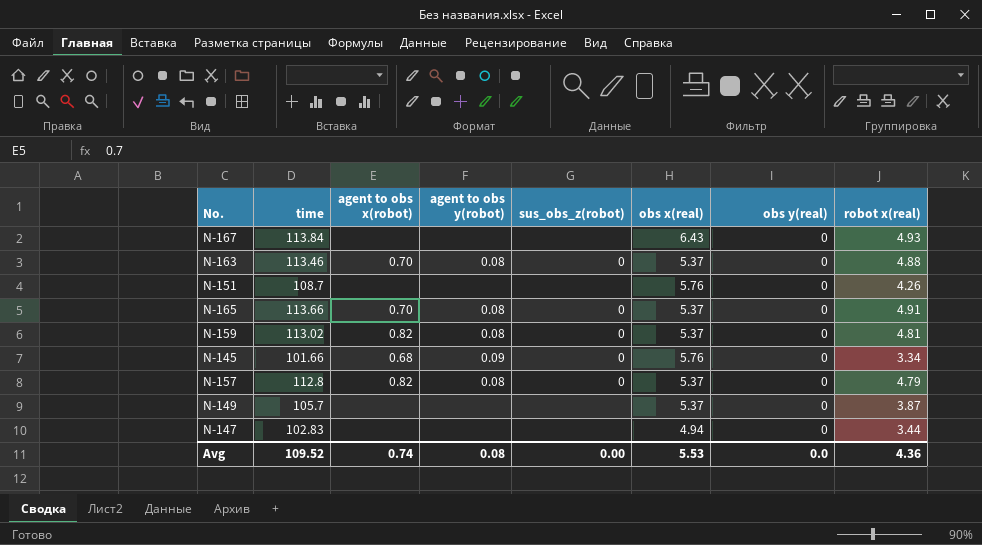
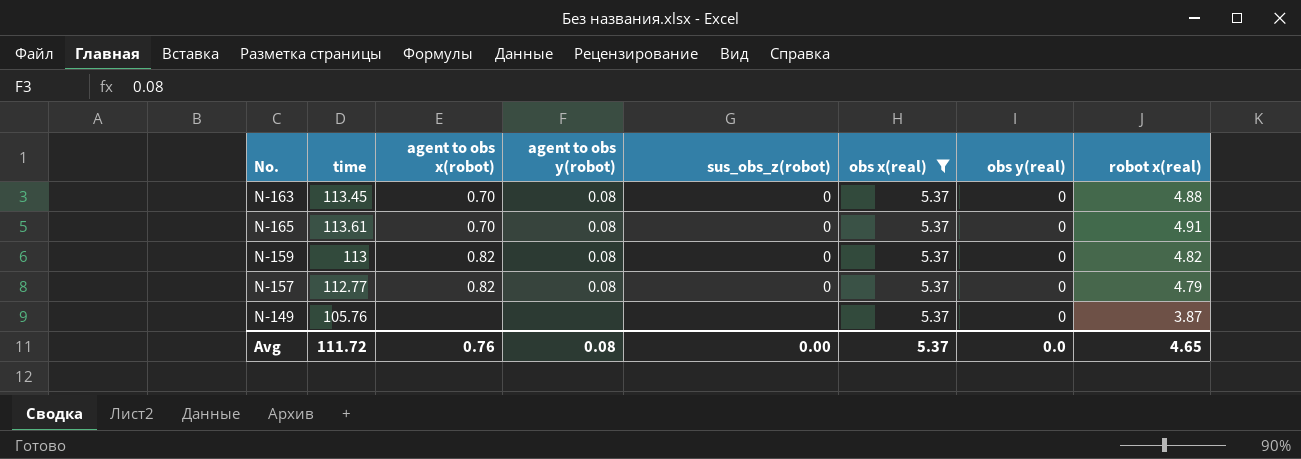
filter: none -> obs x(real) = 5.37
N-163 | time: 113.46 -> 113.45
N-165 | time: 113.66 -> 113.61
N-159 | time: 113.02 -> 113
N-159 | robot x(real): 4.81 -> 4.82
N-157 | time: 112.8 -> 112.77
N-149 | time: 105.7 -> 105.76
Avg | time: 109.52 -> 111.72
Avg | agent to obs x(robot): 0.74 -> 0.76
Avg | obs x(real): 5.53 -> 5.37
Avg | robot x(real): 4.36 -> 4.65

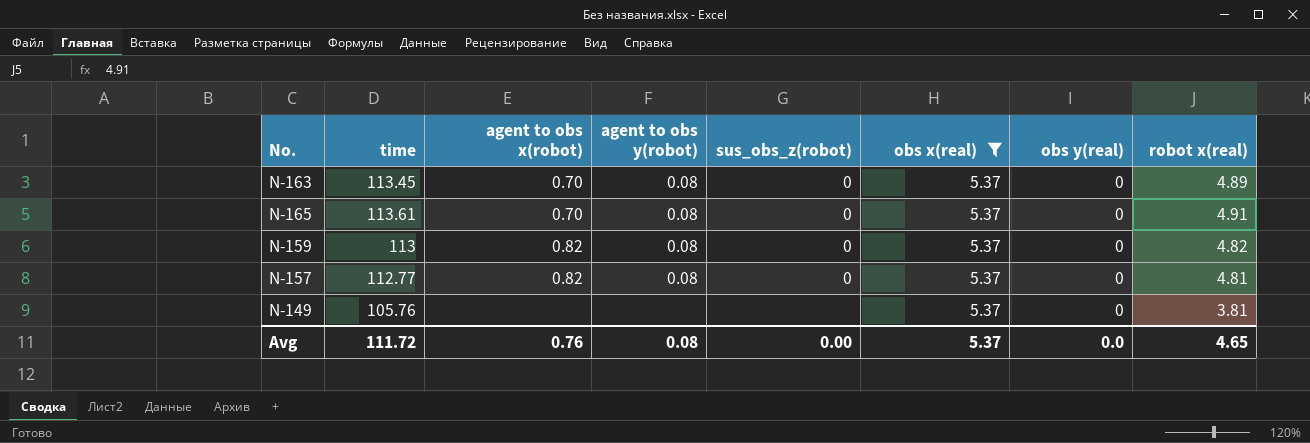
N-163 | robot x(real): 4.88 -> 4.89
N-157 | robot x(real): 4.79 -> 4.81
N-149 | robot x(real): 3.87 -> 3.81

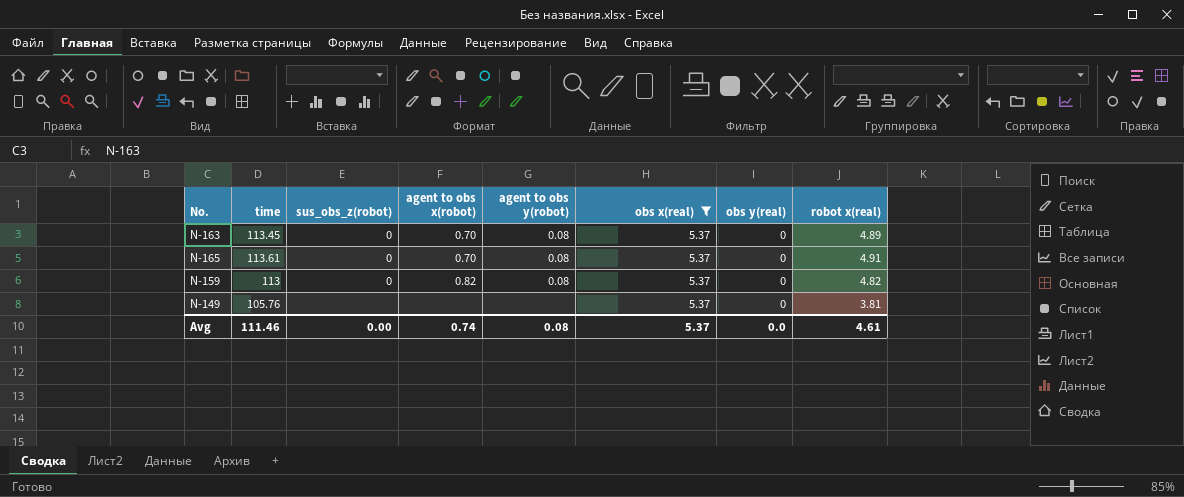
column sus_obs_z(robot) | position: 5 -> 3
row N-157: 112.77 | 0.82 | 0.08 | 0 | 5.37 | 0 | 4.81 -> none
Avg | time: 111.72 -> 111.46
Avg | agent to obs x(robot): 0.76 -> 0.74
Avg | robot x(real): 4.65 -> 4.61

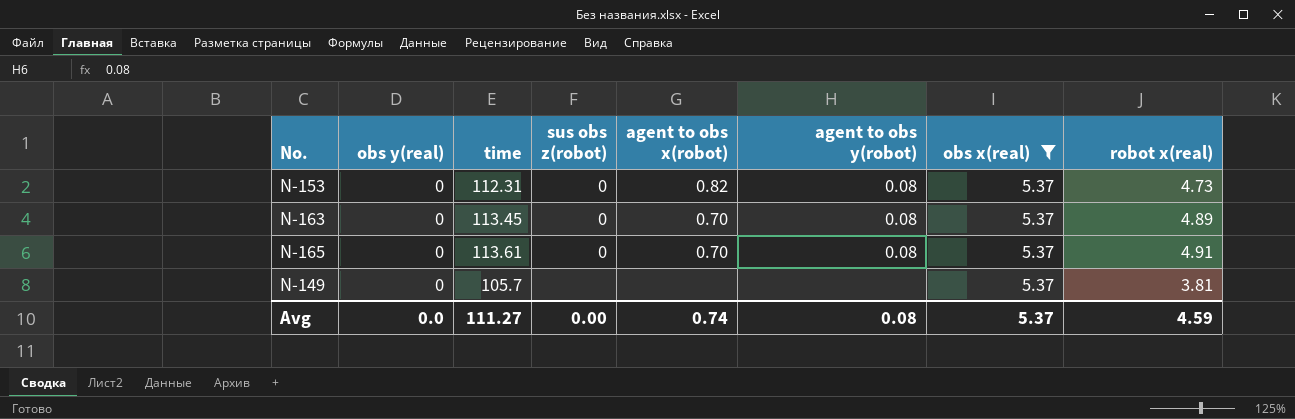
column obs y(real) | position: 7 -> 2
column name: sus_obs_z(robot) -> sus obs z(robot)
row N-159: 113 | 0 | 0.82 | 0.08 | 5.37 | 0 | 4.82 -> none
row N-153: none -> 0 | 112.31 | 0 | 0.82 | 0.08 | 5.37 | 4.73
N-149 | time: 105.76 -> 105.7
Avg | time: 111.46 -> 111.27
Avg | robot x(real): 4.61 -> 4.59

